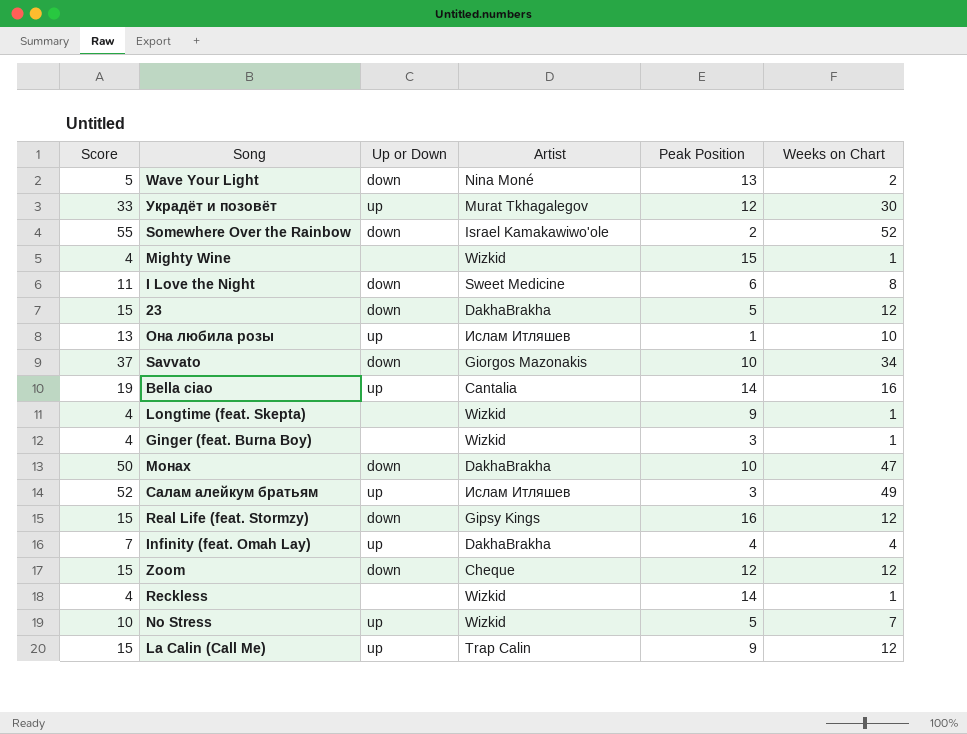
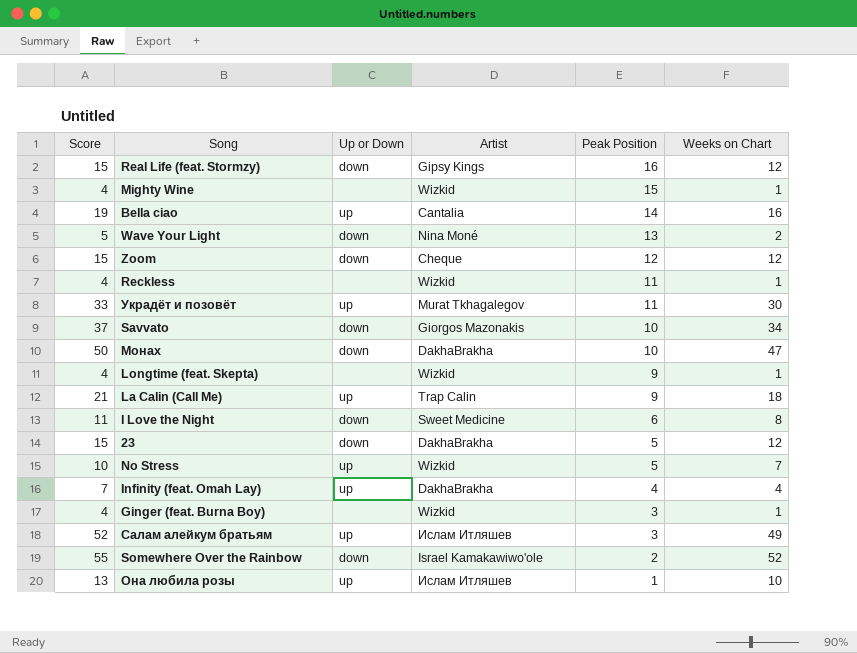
row order: none -> Peak Position descending
Reckless | Peak Position: 14 -> 11
Украдёт и позовёт | Peak Position: 12 -> 11
La Calin (Call Me) | Score: 15 -> 21
La Calin (Call Me) | Weeks on Chart: 12 -> 18

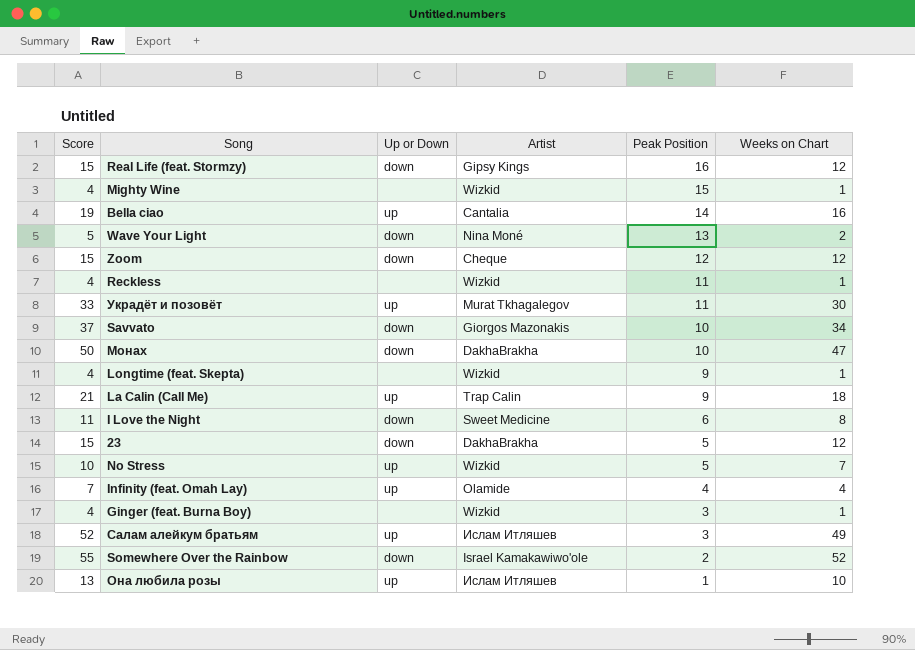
Infinity (feat. Omah Lay) | Artist: DakhaBrakha -> Olamide

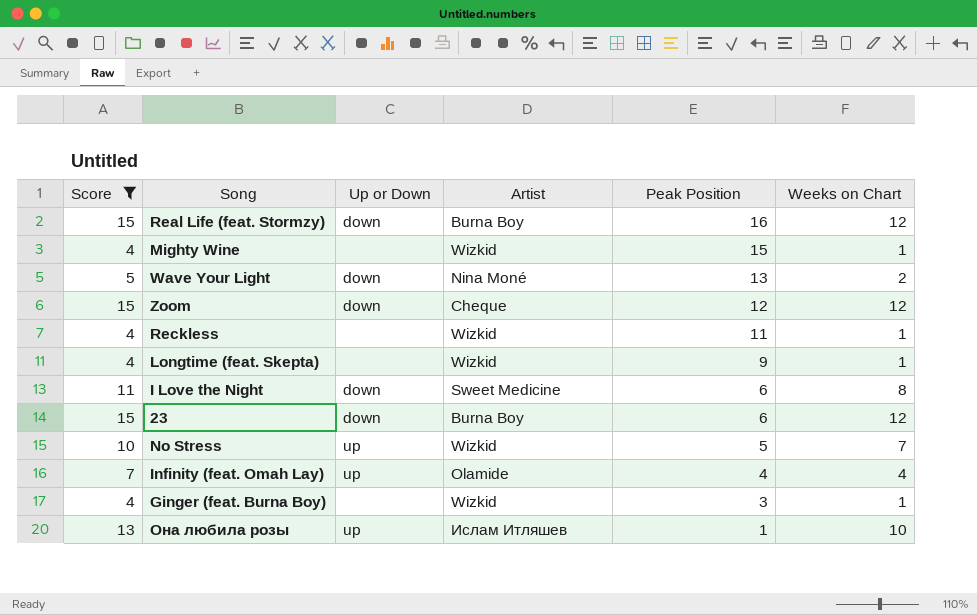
filter: none -> Score <= 15
Real Life (feat. Stormzy) | Artist: Gipsy Kings -> Burna Boy
23 | Artist: DakhaBrakha -> Burna Boy
23 | Peak Position: 5 -> 6

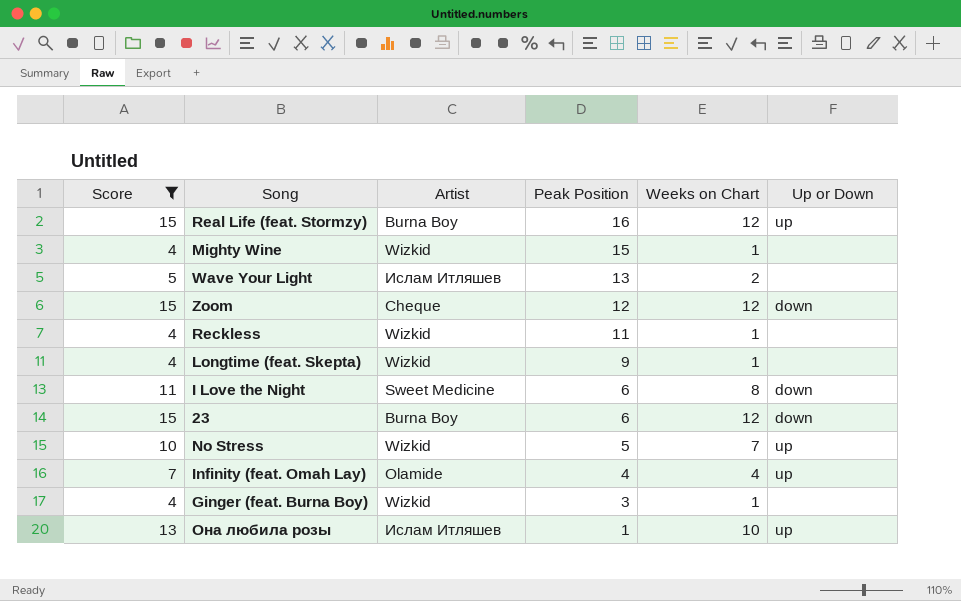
column Up or Down | position: 3 -> 6
Real Life (feat. Stormzy) | Up or Down: down -> up
Wave Your Light | Artist: Nina Moné -> Ислам Итляшев
Wave Your Light | Up or Down: down -> none

